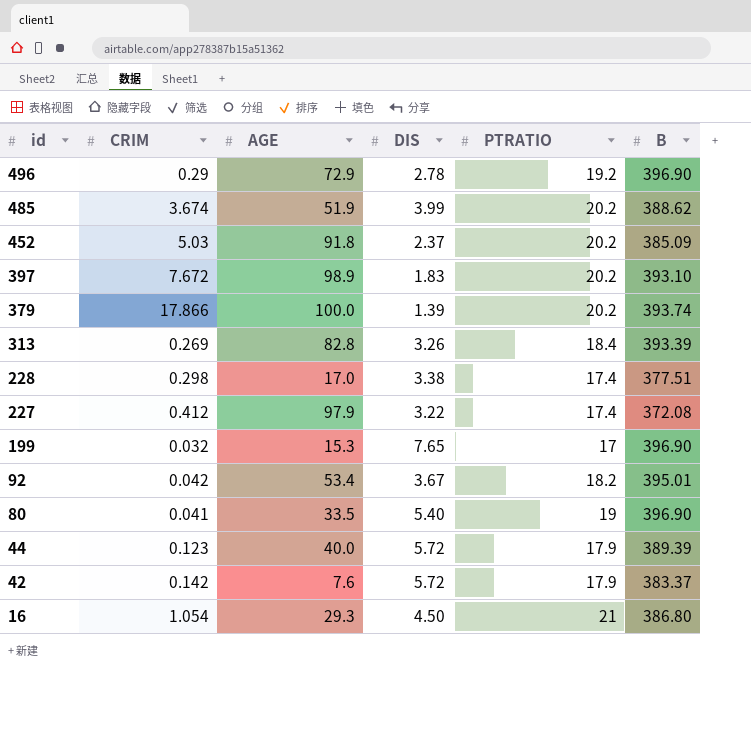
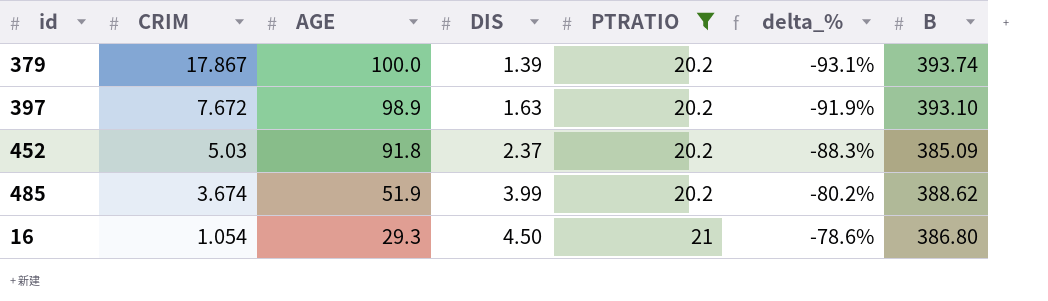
filter: none -> PTRATIO >= 20.2
row order: id descending -> CRIM descending
column delta_% | formula: none -> ([DIS] - [PTRATIO]) / [PTRATIO]
379 | CRIM: 17.866 -> 17.867
397 | DIS: 1.83 -> 1.63

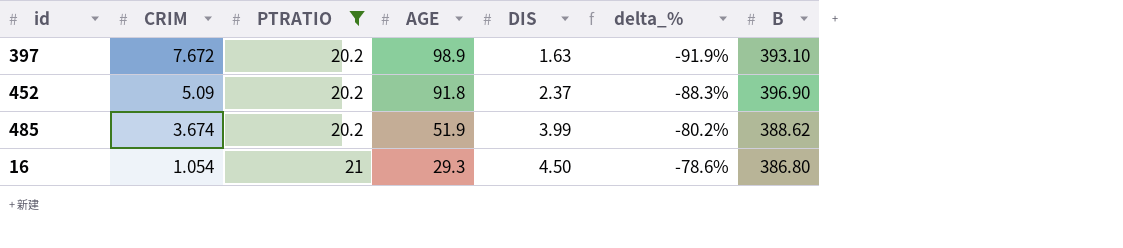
column PTRATIO | position: 5 -> 3
row 379: 17.867 | 100.0 | 1.39 | 20.2 | -93.1% | 393.74 -> none
452 | CRIM: 5.03 -> 5.09
452 | B: 385.09 -> 396.90

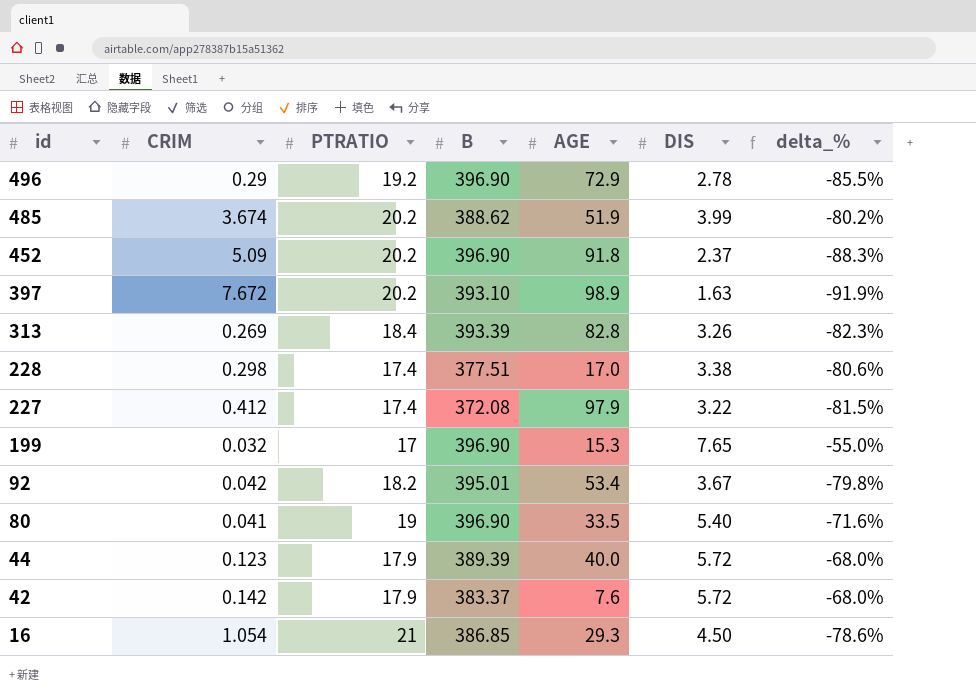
filter: PTRATIO >= 20.2 -> none
row order: CRIM descending -> id descending
column B | position: 7 -> 4
16 | B: 386.80 -> 386.85

